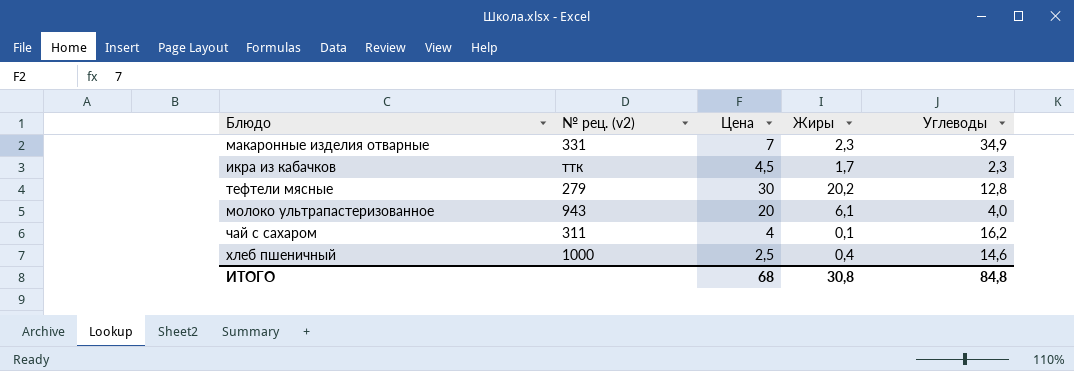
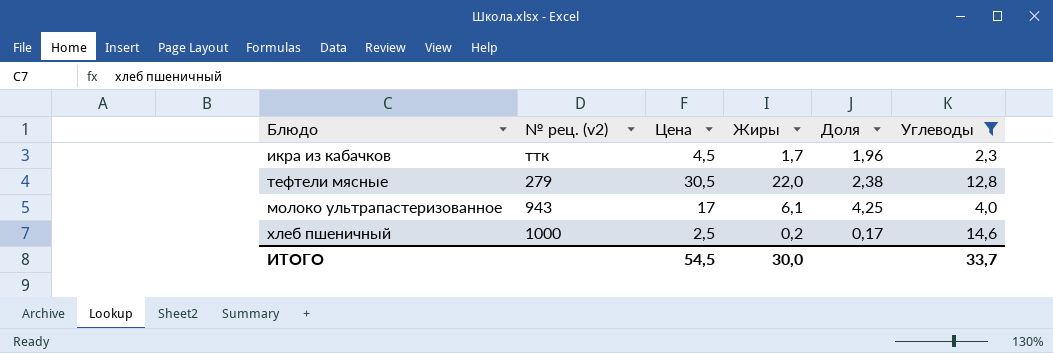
filter: none -> Углеводы <= 14,6
column Доля | formula: none -> [Цена] / [Углеводы]
тефтели мясные | Цена: 30 -> 30,5
тефтели мясные | Жиры: 20,2 -> 22,0
молоко ультрапастеризованное | Цена: 20 -> 17
хлеб пшеничный | Жиры: 0,4 -> 0,2
ИТОГО | Цена: 68 -> 54,5
ИТОГО | Жиры: 30,8 -> 30,0
ИТОГО | Углеводы: 84,8 -> 33,7

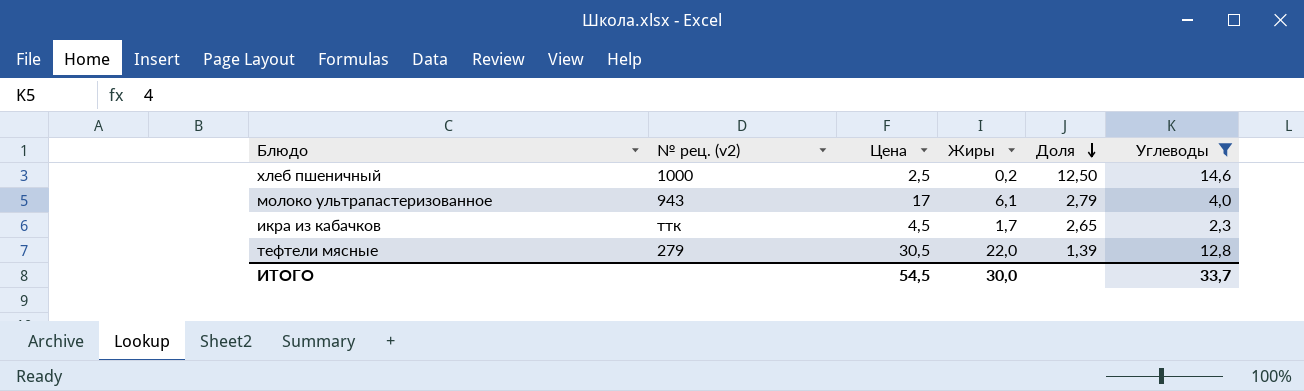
row order: none -> Доля descending
column Доля | formula: [Цена] / [Углеводы] -> [Цена] / [Жиры]

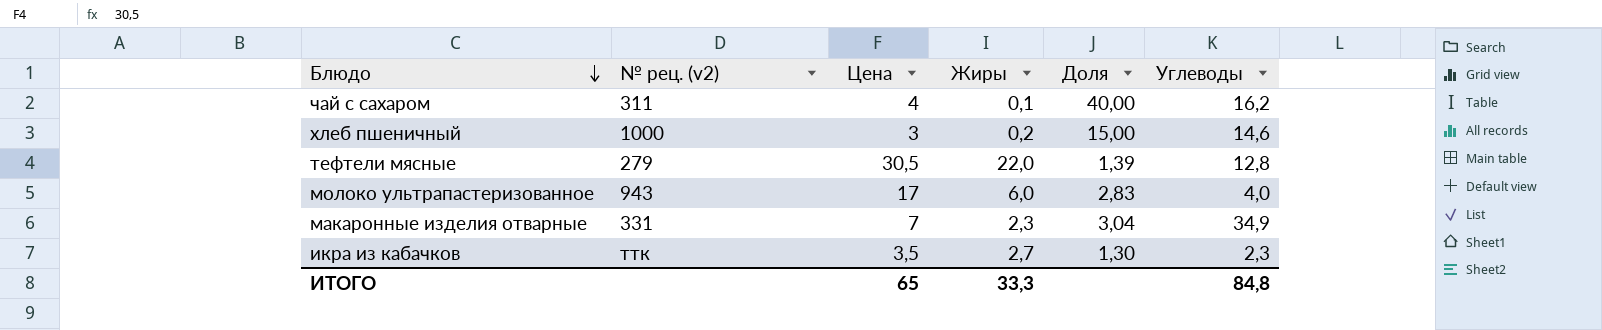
filter: Углеводы <= 14,6 -> none
row order: Доля descending -> Блюдо descending
хлеб пшеничный | Цена: 2,5 -> 3
хлеб пшеничный | Доля: 12,50 -> 15,00
молоко ультрапастеризованное | Жиры: 6,1 -> 6,0
молоко ультрапастеризованное | Доля: 2,79 -> 2,83
икра из кабачков | Цена: 4,5 -> 3,5
икра из кабачков | Жиры: 1,7 -> 2,7
икра из кабачков | Доля: 2,65 -> 1,30
ИТОГО | Цена: 54,5 -> 65
ИТОГО | Жиры: 30,0 -> 33,3
ИТОГО | Углеводы: 33,7 -> 84,8

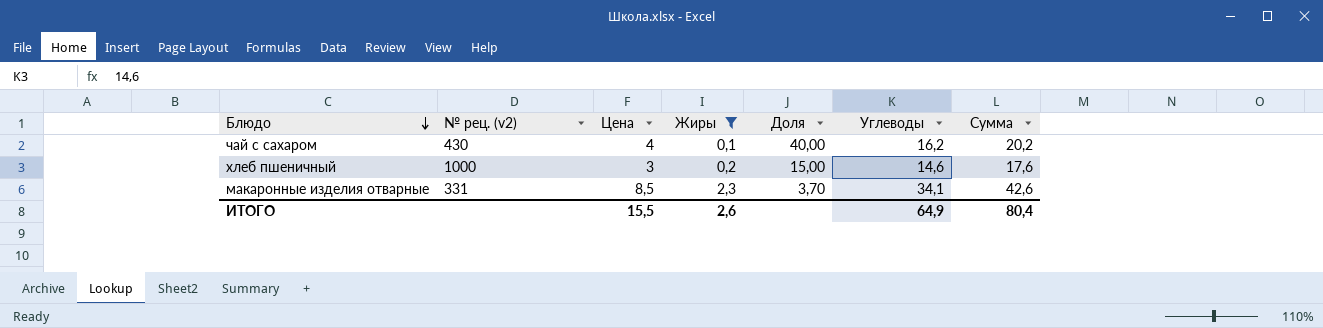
filter: none -> Жиры <= 2,3
column Сумма | formula: none -> [Цена] + [Углеводы]
чай с сахаром | № рец. (v2): 311 -> 430
макаронные изделия отварные | Цена: 7 -> 8,5
макаронные изделия отварные | Доля: 3,04 -> 3,70
макаронные изделия отварные | Углеводы: 34,9 -> 34,1
ИТОГО | Цена: 65 -> 15,5
ИТОГО | Жиры: 33,3 -> 2,6
ИТОГО | Углеводы: 84,8 -> 64,9

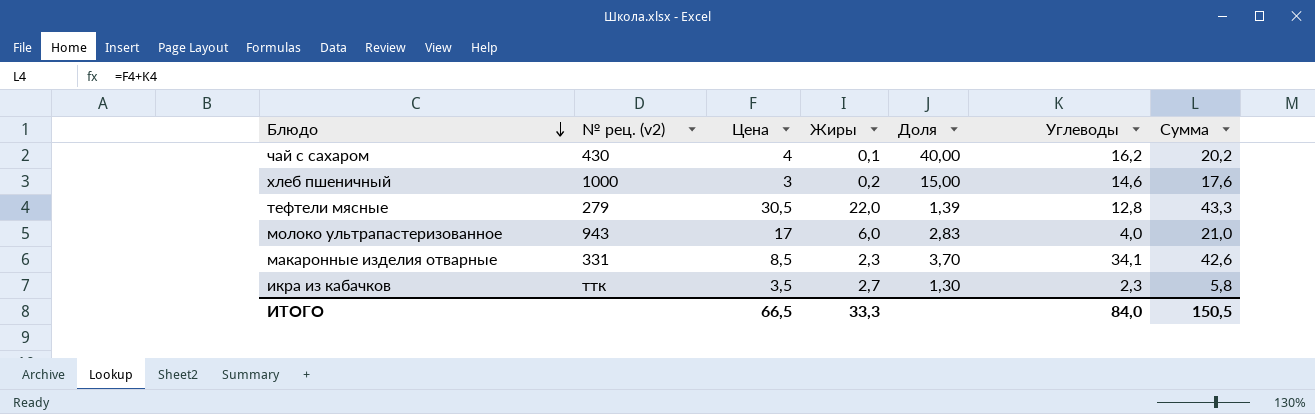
filter: Жиры <= 2,3 -> none
ИТОГО | Цена: 15,5 -> 66,5
ИТОГО | Жиры: 2,6 -> 33,3
ИТОГО | Углеводы: 64,9 -> 84,0
ИТОГО | Сумма: 80,4 -> 150,5

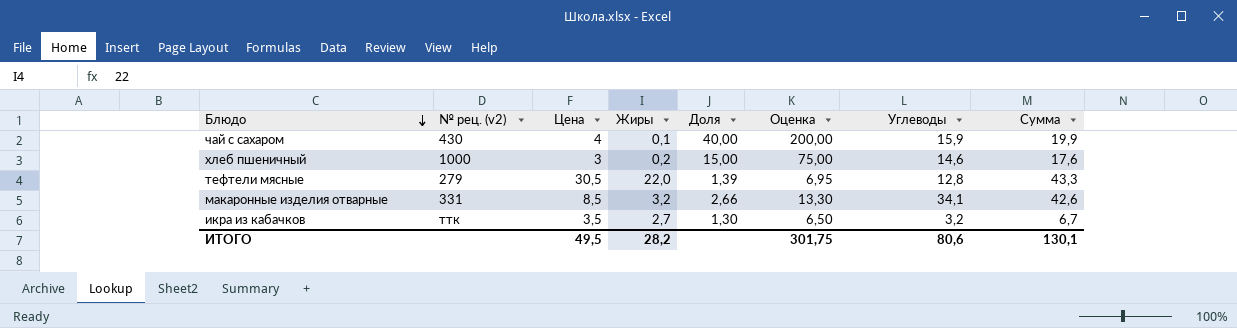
column Оценка | formula: none -> [Доля] * 5
row молоко ультрапастеризованное: 943 | 17 | 6,0 | 2,83 | 4,0 | 21,0 -> none
чай с сахаром | Углеводы: 16,2 -> 15,9
чай с сахаром | Сумма: 20,2 -> 19,9
макаронные изделия отварные | Жиры: 2,3 -> 3,2
макаронные изделия отварные | Доля: 3,70 -> 2,66
икра из кабачков | Углеводы: 2,3 -> 3,2
икра из кабачков | Сумма: 5,8 -> 6,7
ИТОГО | Цена: 66,5 -> 49,5
ИТОГО | Жиры: 33,3 -> 28,2
ИТОГО | Углеводы: 84,0 -> 80,6
ИТОГО | Сумма: 150,5 -> 130,1

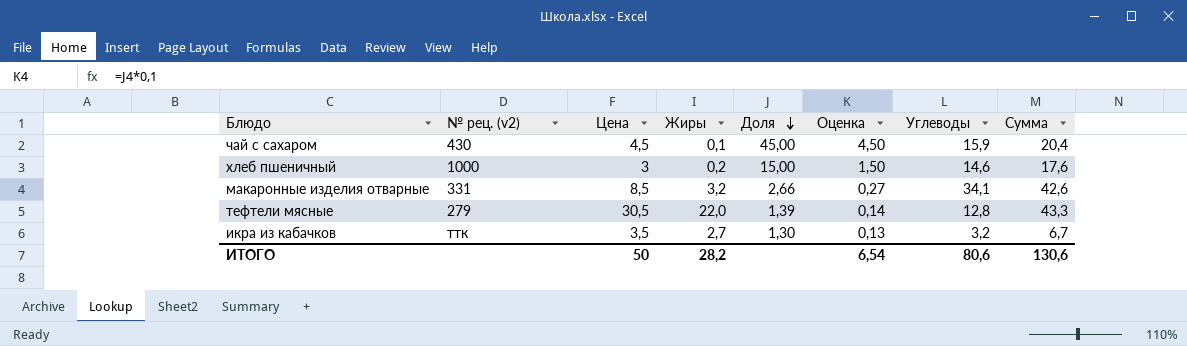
row order: Блюдо descending -> Доля descending
column Оценка | formula: [Доля] * 5 -> [Доля] * 0,1
чай с сахаром | Цена: 4 -> 4,5
чай с сахаром | Доля: 40,00 -> 45,00
чай с сахаром | Сумма: 19,9 -> 20,4
ИТОГО | Цена: 49,5 -> 50
ИТОГО | Оценка: 301,75 -> 6,54
ИТОГО | Сумма: 130,1 -> 130,6

